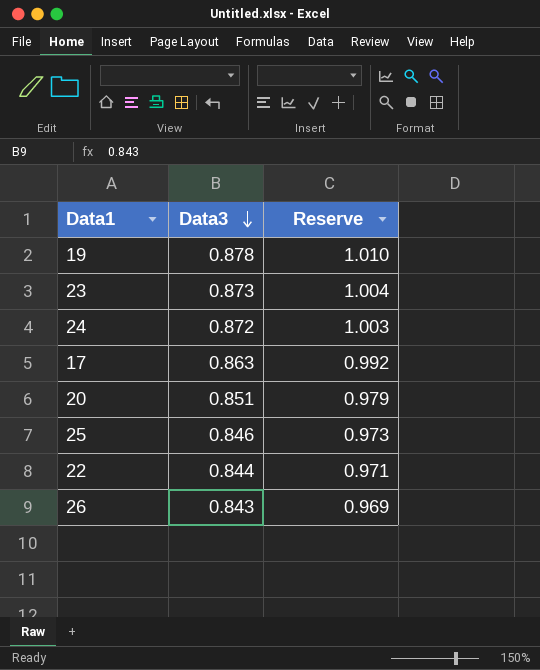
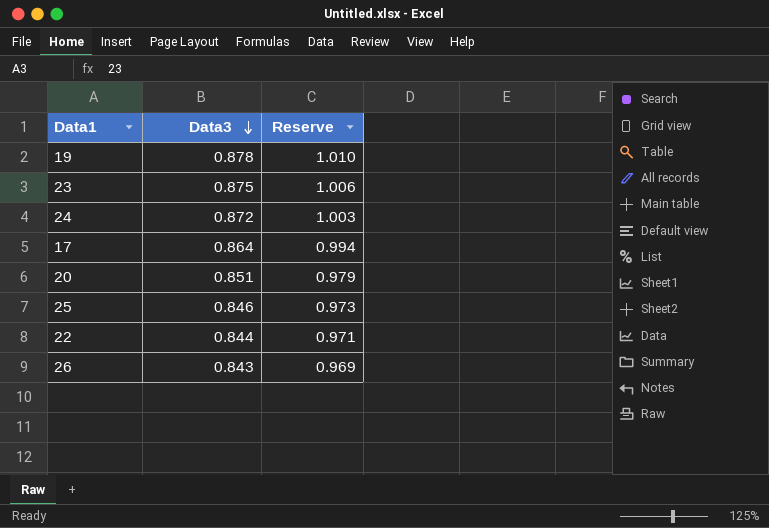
23 | Data3: 0.873 -> 0.875
23 | Reserve: 1.004 -> 1.006
17 | Data3: 0.863 -> 0.864
17 | Reserve: 0.992 -> 0.994

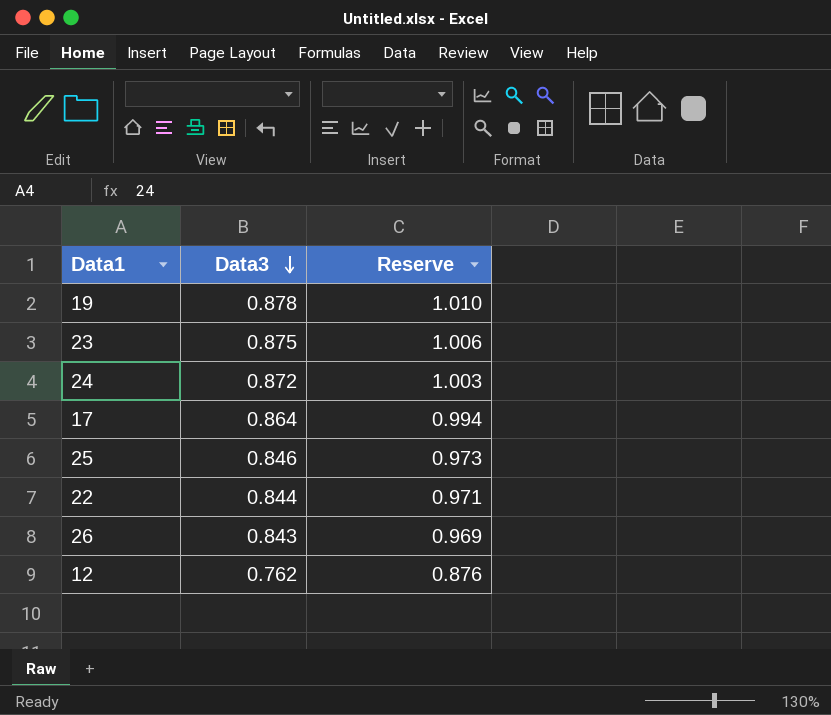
row 20: 0.851 | 0.979 -> none
row 12: none -> 0.762 | 0.876

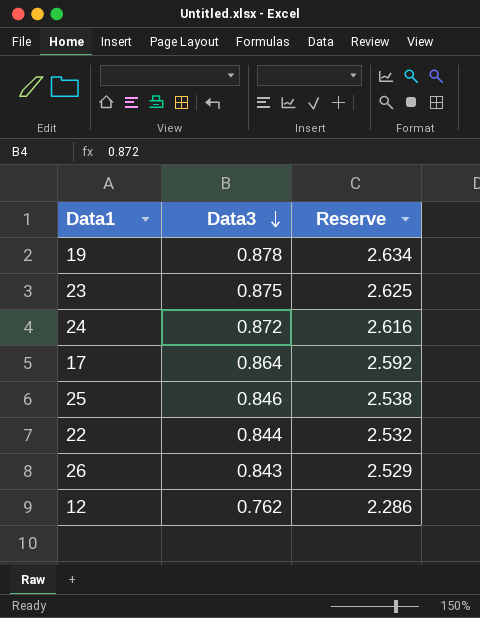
column Reserve | formula: [Data3] * 1.15 -> [Data3] * 3

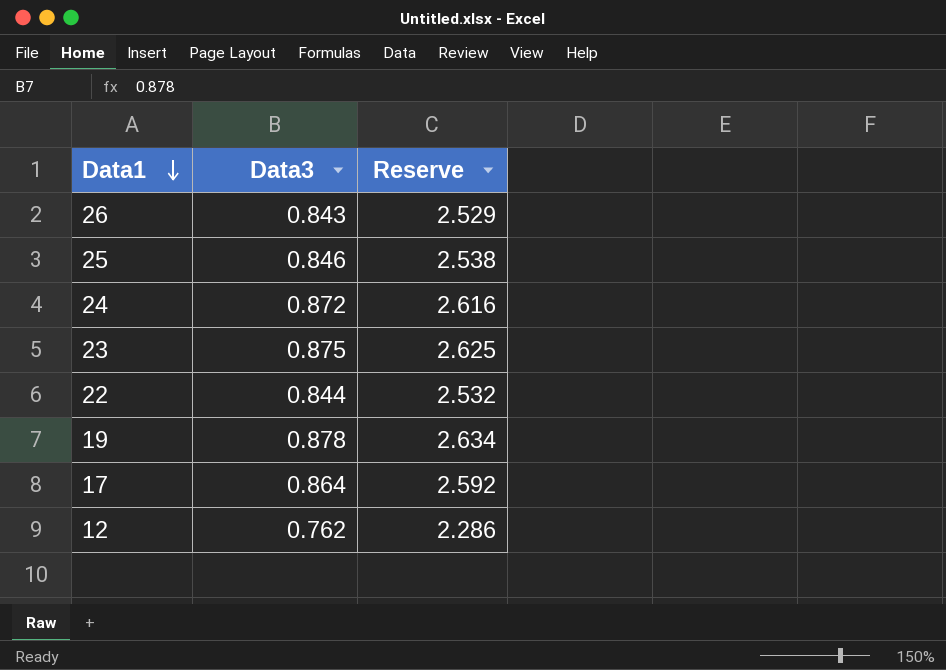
row order: Data3 descending -> Data1 descending

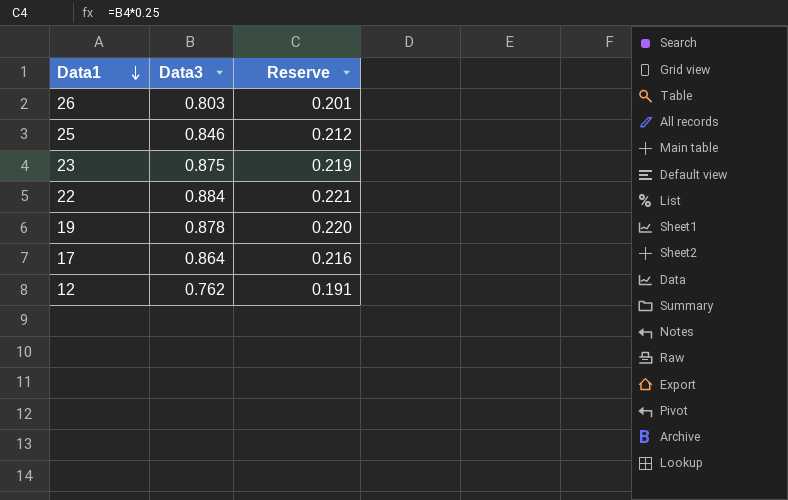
column Reserve | formula: [Data3] * 3 -> [Data3] * 0.25
row 24: 0.872 | 2.616 -> none
26 | Data3: 0.843 -> 0.803
22 | Data3: 0.844 -> 0.884

